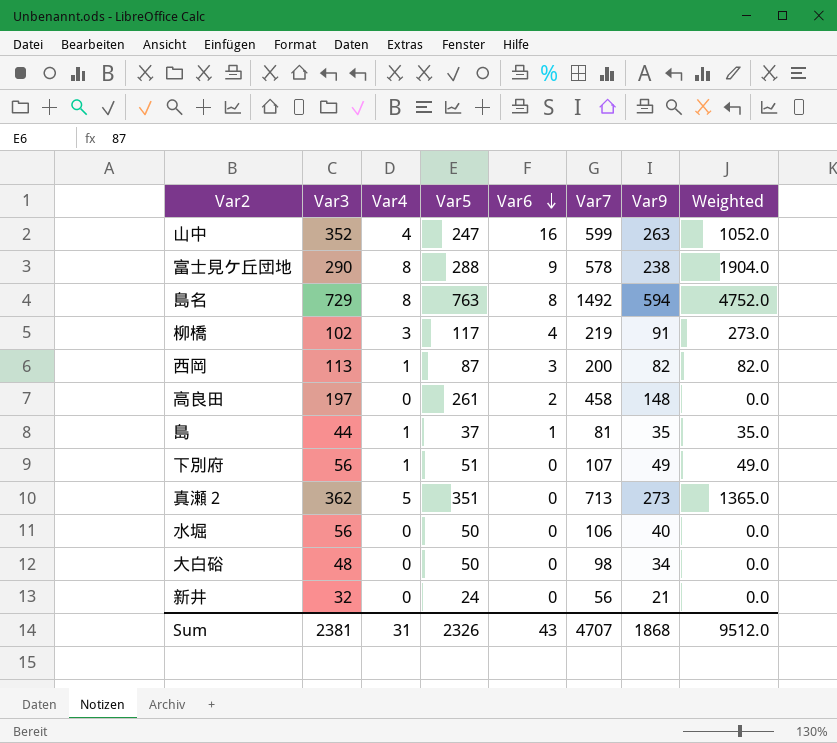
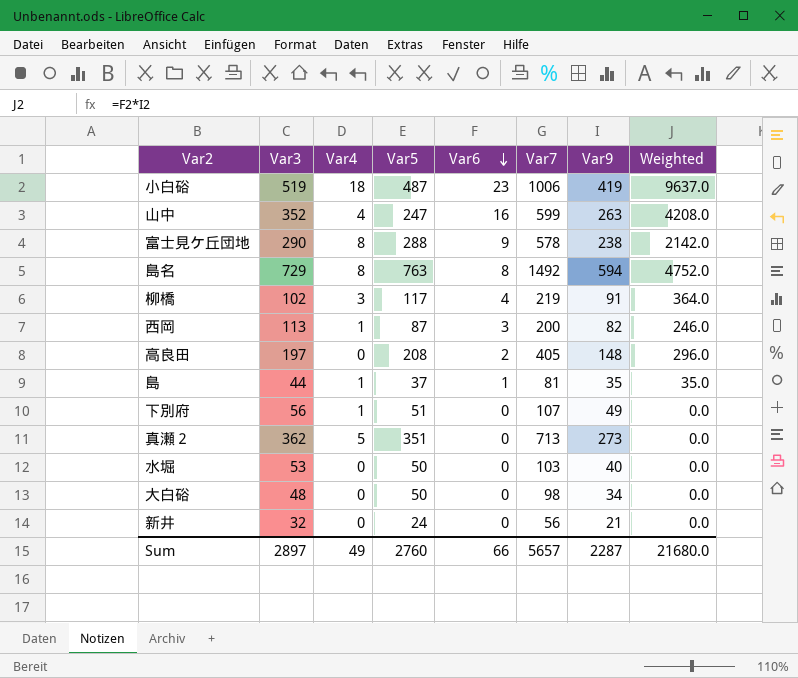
column Weighted | formula: [Var4] * [Var9] -> [Var6] * [Var9]
row 小白硲: none -> 519 | 18 | 487 | 23 | 1006 | 419 | 9637.0
高良田 | Var5: 261 -> 208
高良田 | Var7: 458 -> 405
水堀 | Var3: 56 -> 53
水堀 | Var7: 106 -> 103
Sum | Var3: 2381 -> 2897
Sum | Var4: 31 -> 49
Sum | Var5: 2326 -> 2760
Sum | Var6: 43 -> 66
Sum | Var7: 4707 -> 5657
Sum | Var9: 1868 -> 2287
Sum | Weighted: 9512.0 -> 21680.0

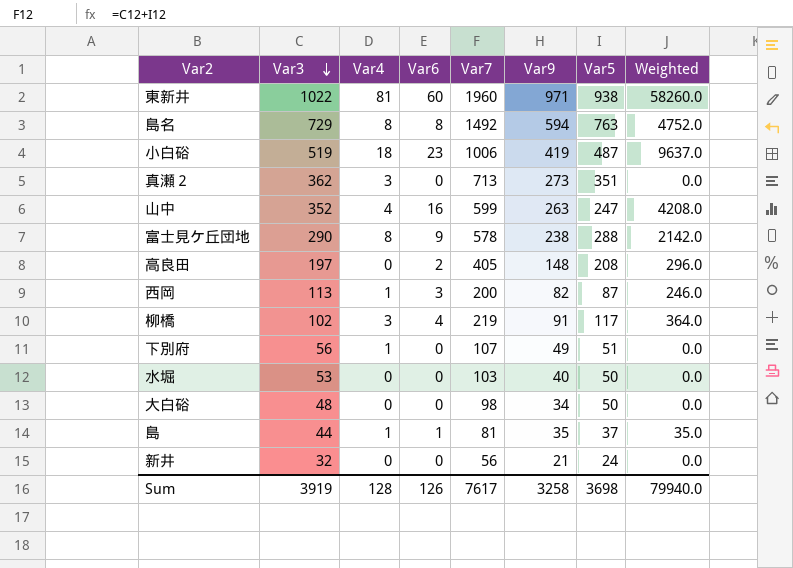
row order: Var6 descending -> Var3 descending
column Var5 | position: 4 -> 7
row 東新井: none -> 1022 | 81 | 60 | 1960 | 971 | 938 | 58260.0
真瀬２ | Var4: 5 -> 3
Sum | Var3: 2897 -> 3919
Sum | Var4: 49 -> 128
Sum | Var6: 66 -> 126
Sum | Var7: 5657 -> 7617
Sum | Var9: 2287 -> 3258
Sum | Var5: 2760 -> 3698
Sum | Weighted: 21680.0 -> 79940.0

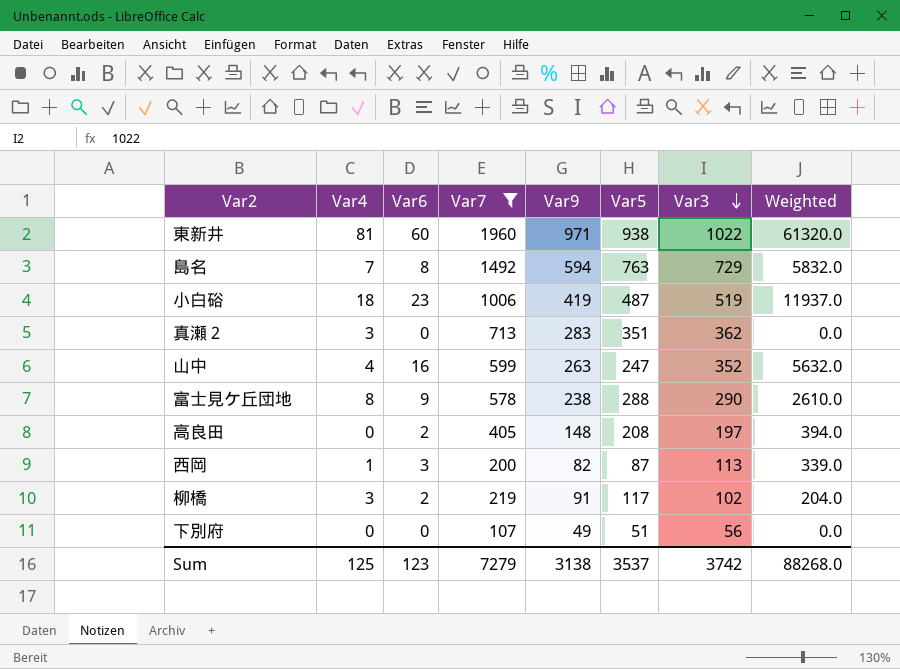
filter: none -> Var7 >= 107
column Var3 | position: 2 -> 7
column Weighted | formula: [Var6] * [Var9] -> [Var6] * [Var3]
島名 | Var4: 8 -> 7
真瀬２ | Var9: 273 -> 283
柳橋 | Var6: 4 -> 2
下別府 | Var4: 1 -> 0
Sum | Var4: 128 -> 125
Sum | Var6: 126 -> 123
Sum | Var7: 7617 -> 7279
Sum | Var9: 3258 -> 3138
Sum | Var5: 3698 -> 3537
Sum | Var3: 3919 -> 3742
Sum | Weighted: 79940.0 -> 88268.0

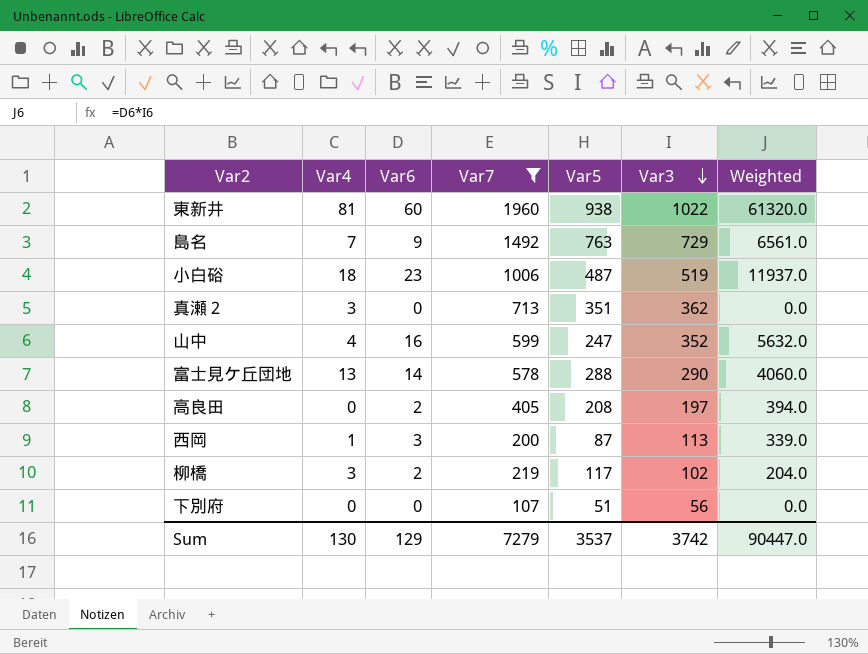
column Var9 | position: 5 -> none
島名 | Var6: 8 -> 9
島名 | Weighted: 5832.0 -> 6561.0
富士見ケ丘団地 | Var4: 8 -> 13
富士見ケ丘団地 | Var6: 9 -> 14
富士見ケ丘団地 | Weighted: 2610.0 -> 4060.0
Sum | Var4: 125 -> 130
Sum | Var6: 123 -> 129
Sum | Weighted: 88268.0 -> 90447.0

